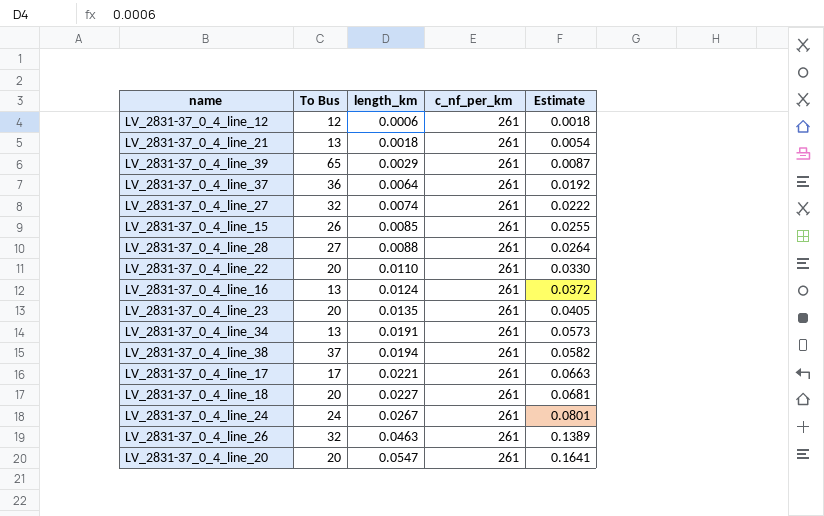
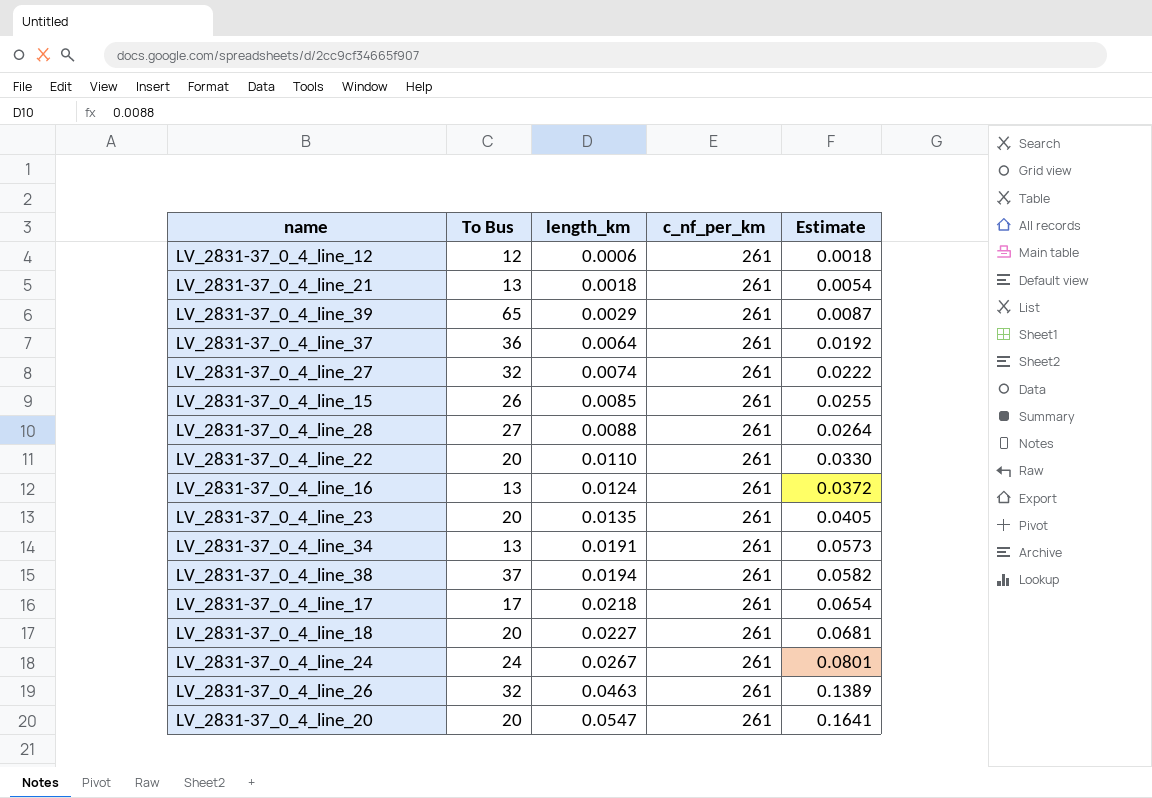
LV_2831-37_0_4_line_17 | length_km: 0.0221 -> 0.0218
LV_2831-37_0_4_line_17 | Estimate: 0.0663 -> 0.0654

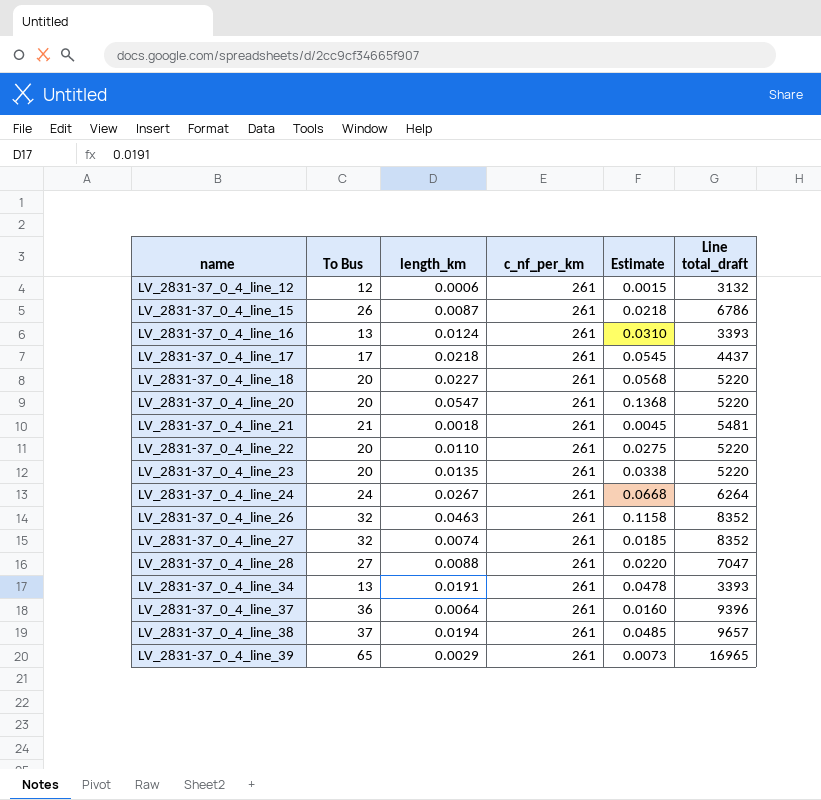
row order: length_km ascending -> name ascending
column Estimate | formula: [length_km] * 3 -> [length_km] * 2.5
column Line total_draft | formula: none -> [To Bus] * [c_nf_per_km]
LV_2831-37_0_4_line_15 | length_km: 0.0085 -> 0.0087
LV_2831-37_0_4_line_21 | To Bus: 13 -> 21

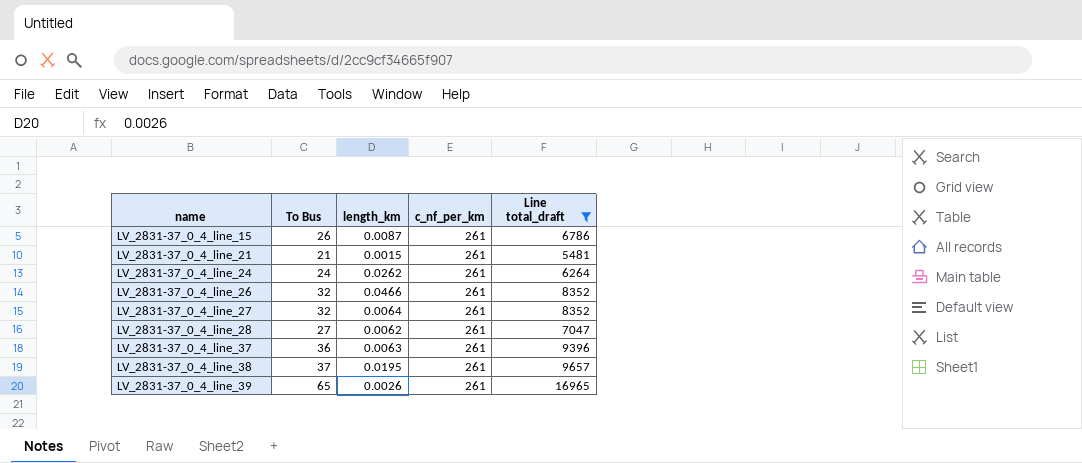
filter: none -> Line total_draft >= 5481
column Estimate | formula: [length_km] * 2.5 -> none
LV_2831-37_0_4_line_21 | length_km: 0.0018 -> 0.0015
LV_2831-37_0_4_line_24 | length_km: 0.0267 -> 0.0262
LV_2831-37_0_4_line_26 | length_km: 0.0463 -> 0.0466
LV_2831-37_0_4_line_27 | length_km: 0.0074 -> 0.0064
LV_2831-37_0_4_line_28 | length_km: 0.0088 -> 0.0062
LV_2831-37_0_4_line_37 | length_km: 0.0064 -> 0.0063
LV_2831-37_0_4_line_38 | length_km: 0.0194 -> 0.0195
LV_2831-37_0_4_line_39 | length_km: 0.0029 -> 0.0026

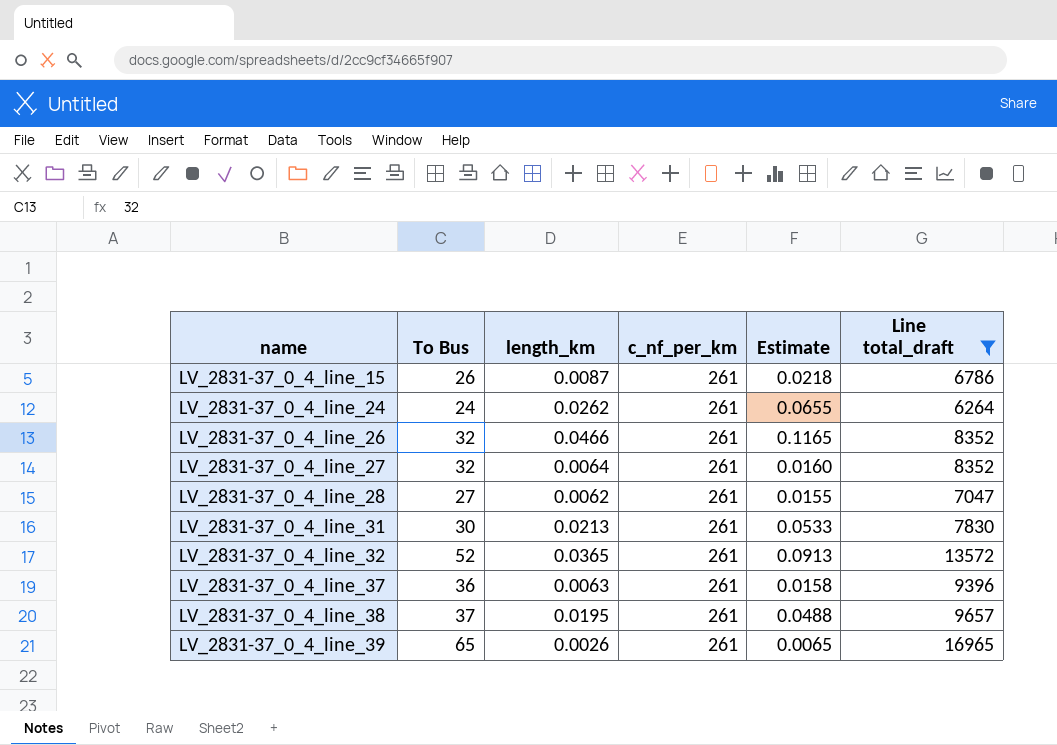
column Estimate | formula: none -> [length_km] * 2.5
row LV_2831-37_0_4_line_21: 21 | 0.0015 | 261 | 5481 -> none
row LV_2831-37_0_4_line_31: none -> 30 | 0.0213 | 261 | 0.0533 | 7830
row LV_2831-37_0_4_line_32: none -> 52 | 0.0365 | 261 | 0.0913 | 13572

